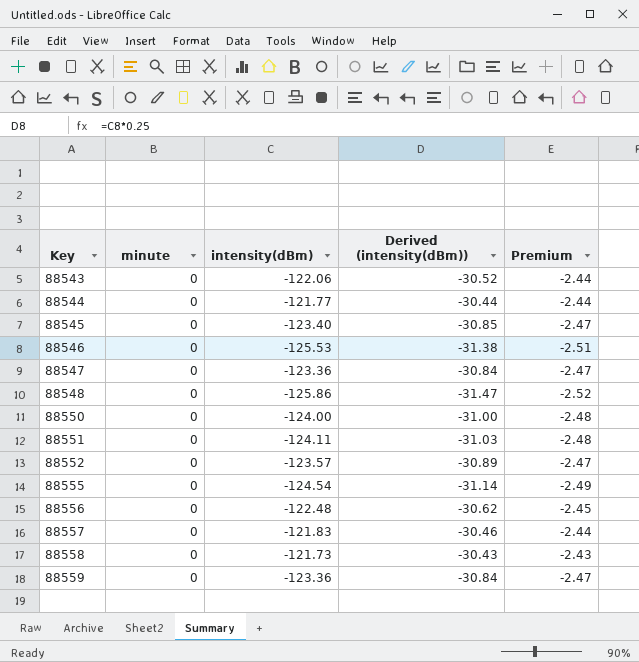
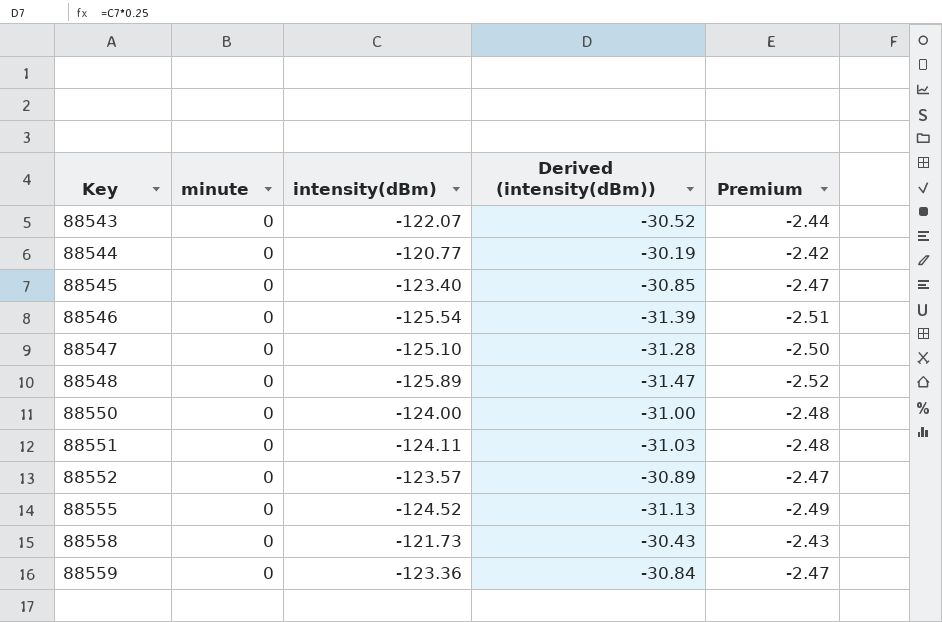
row 88556: 0 | -122.48 | -30.62 | -2.45 -> none
row 88557: 0 | -121.83 | -30.46 | -2.44 -> none
88543 | intensity(dBm): -122.06 -> -122.07
88544 | intensity(dBm): -121.77 -> -120.77
88544 | Derived (intensity(dBm)): -30.44 -> -30.19
88544 | Premium: -2.44 -> -2.42
88546 | intensity(dBm): -125.53 -> -125.54
88546 | Derived (intensity(dBm)): -31.38 -> -31.39
88547 | intensity(dBm): -123.36 -> -125.10
88547 | Derived (intensity(dBm)): -30.84 -> -31.28
88547 | Premium: -2.47 -> -2.50
88548 | intensity(dBm): -125.86 -> -125.89
88555 | intensity(dBm): -124.54 -> -124.52
88555 | Derived (intensity(dBm)): -31.14 -> -31.13

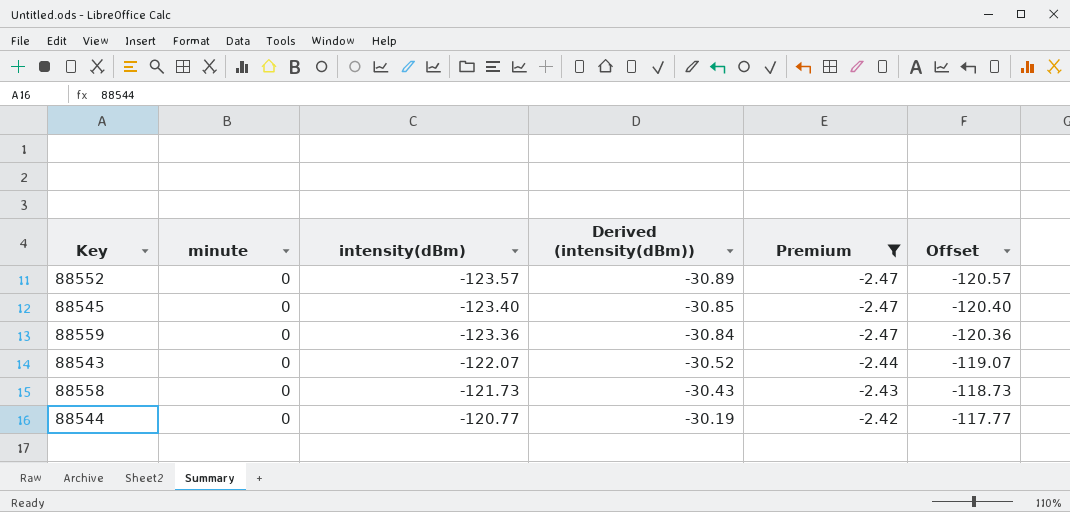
filter: none -> Premium >= -2.47
row order: Key ascending -> intensity(dBm) ascending
column Offset | formula: none -> [intensity(dBm)] + 3

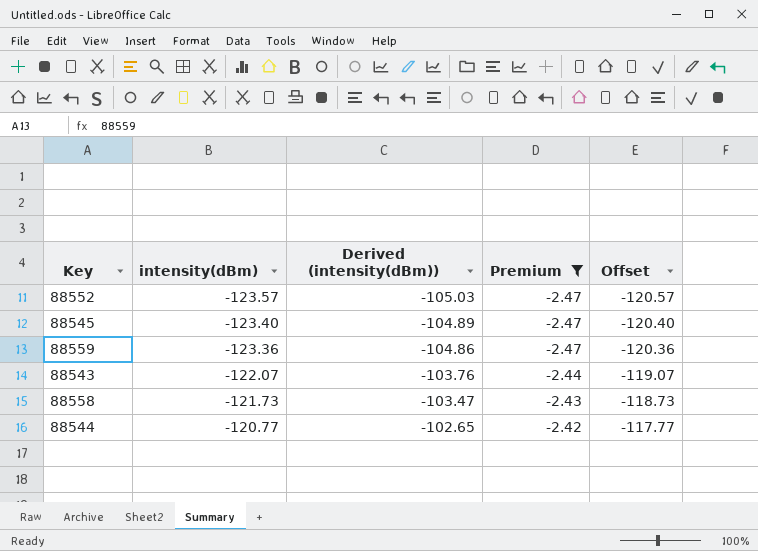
column minute | position: 2 -> none
column Derived (intensity(dBm)) | formula: [intensity(dBm)] * 0.25 -> [intensity(dBm)] * 0.85

